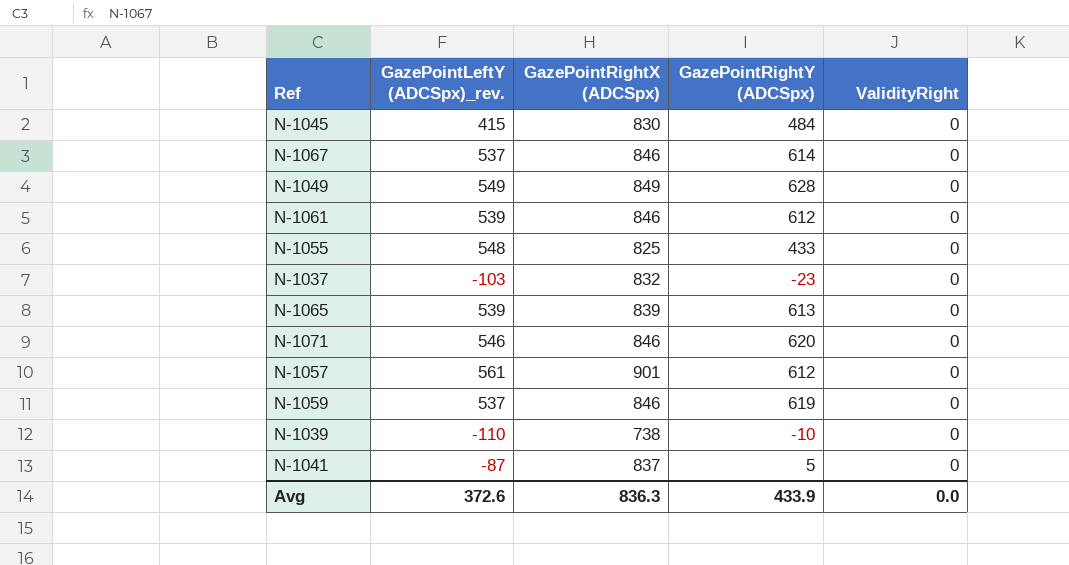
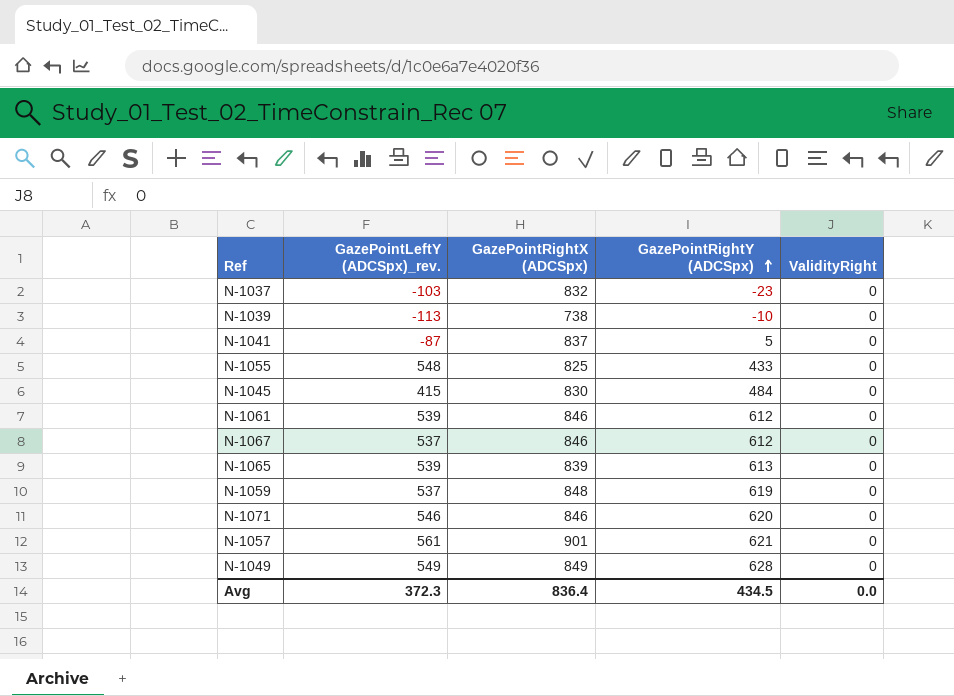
row order: none -> GazePointRightY (ADCSpx) ascending
N-1039 | GazePointLeftY (ADCSpx)_rev.: -110 -> -113
N-1067 | GazePointRightY (ADCSpx): 614 -> 612
N-1059 | GazePointRightX (ADCSpx): 846 -> 848
N-1057 | GazePointRightY (ADCSpx): 612 -> 621
Avg | GazePointLeftY (ADCSpx)_rev.: 372.6 -> 372.3
Avg | GazePointRightX (ADCSpx): 836.3 -> 836.4
Avg | GazePointRightY (ADCSpx): 433.9 -> 434.5

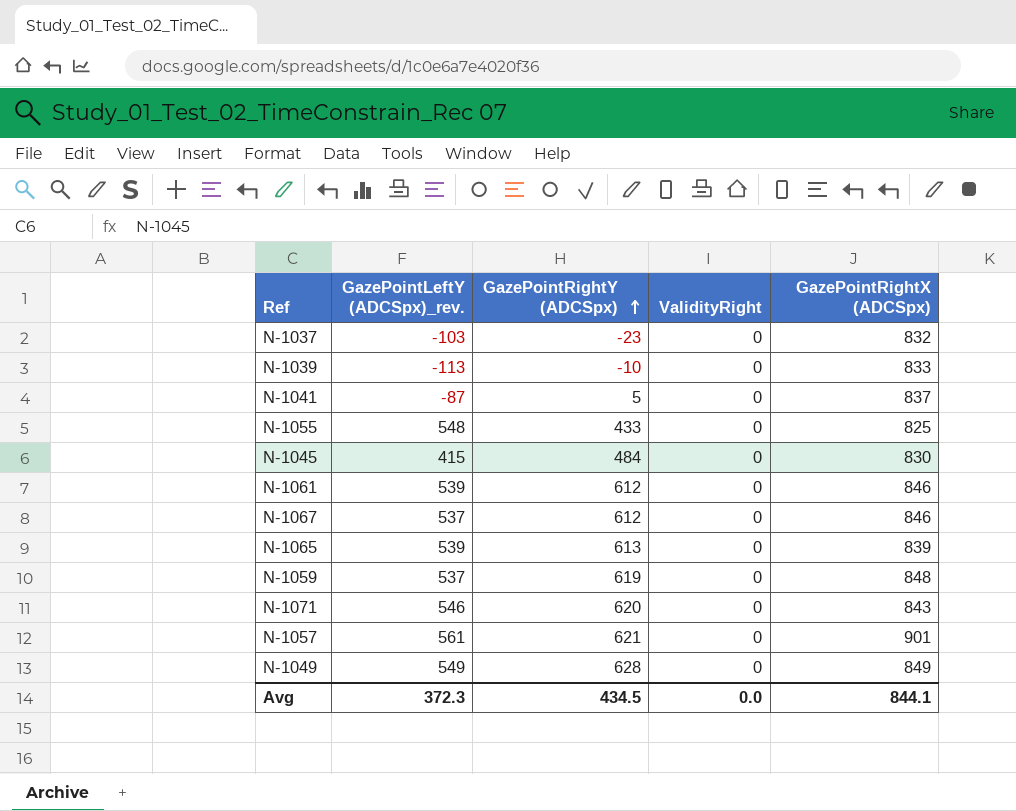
column GazePointRightX (ADCSpx) | position: 3 -> 5
N-1039 | GazePointRightX (ADCSpx): 738 -> 833
N-1071 | GazePointRightX (ADCSpx): 846 -> 843
Avg | GazePointRightX (ADCSpx): 836.4 -> 844.1

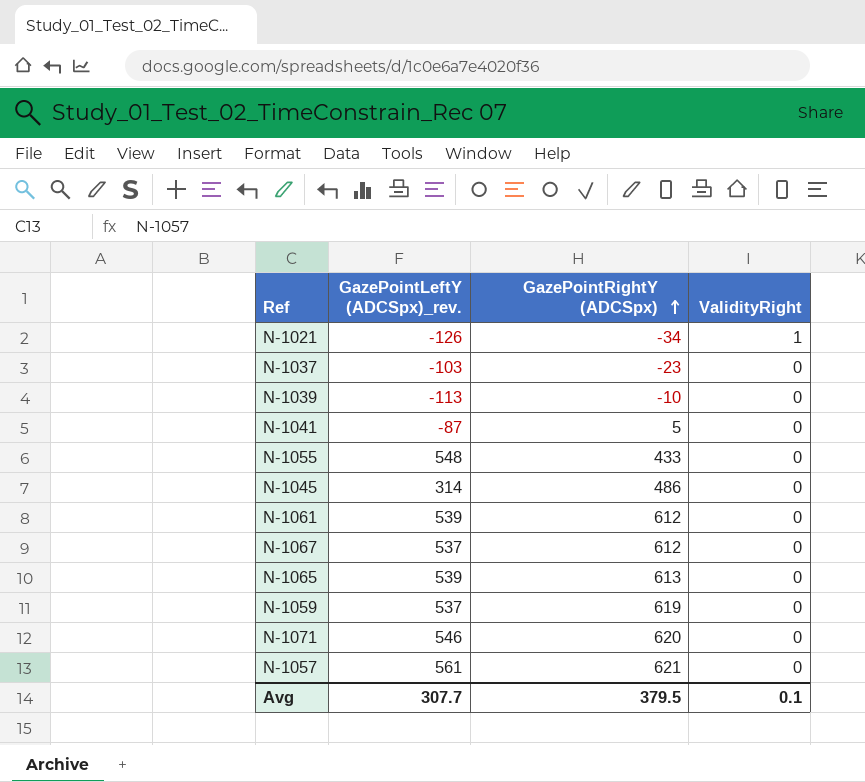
column GazePointRightX (ADCSpx) | position: 5 -> none
row N-1049: 549 | 628 | 0 | 849 -> none
row N-1021: none -> -126 | -34 | 1
N-1045 | GazePointLeftY (ADCSpx)_rev.: 415 -> 314
N-1045 | GazePointRightY (ADCSpx): 484 -> 486
Avg | GazePointLeftY (ADCSpx)_rev.: 372.3 -> 307.7
Avg | GazePointRightY (ADCSpx): 434.5 -> 379.5
Avg | ValidityRight: 0.0 -> 0.1

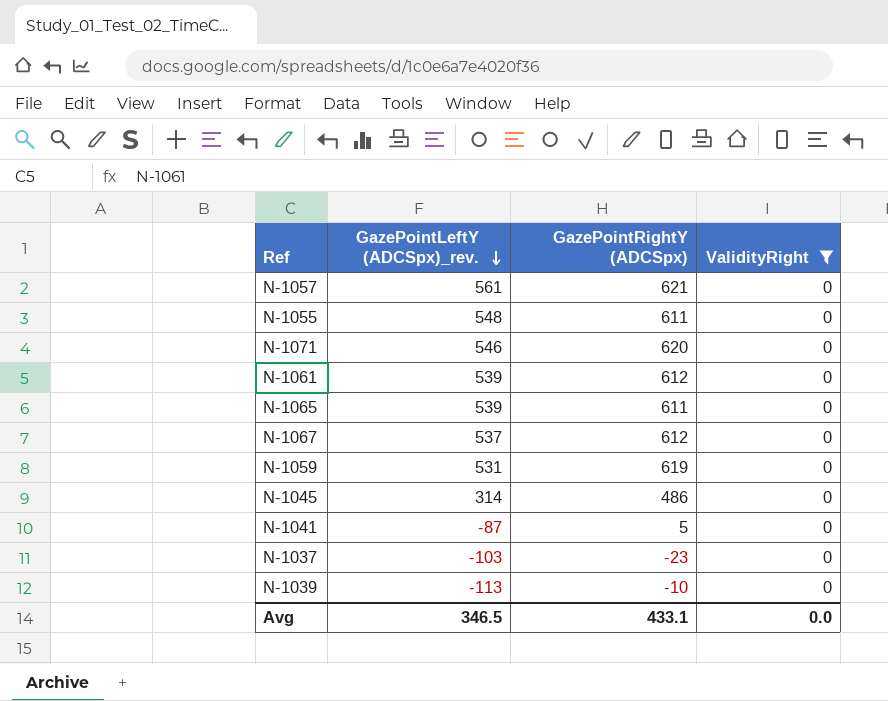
filter: none -> ValidityRight = 0
row order: GazePointRightY (ADCSpx) ascending -> GazePointLeftY (ADCSpx)_rev. descending
N-1055 | GazePointRightY (ADCSpx): 433 -> 611
N-1065 | GazePointRightY (ADCSpx): 613 -> 611
N-1059 | GazePointLeftY (ADCSpx)_rev.: 537 -> 531
Avg | GazePointLeftY (ADCSpx)_rev.: 307.7 -> 346.5
Avg | GazePointRightY (ADCSpx): 379.5 -> 433.1
Avg | ValidityRight: 0.1 -> 0.0

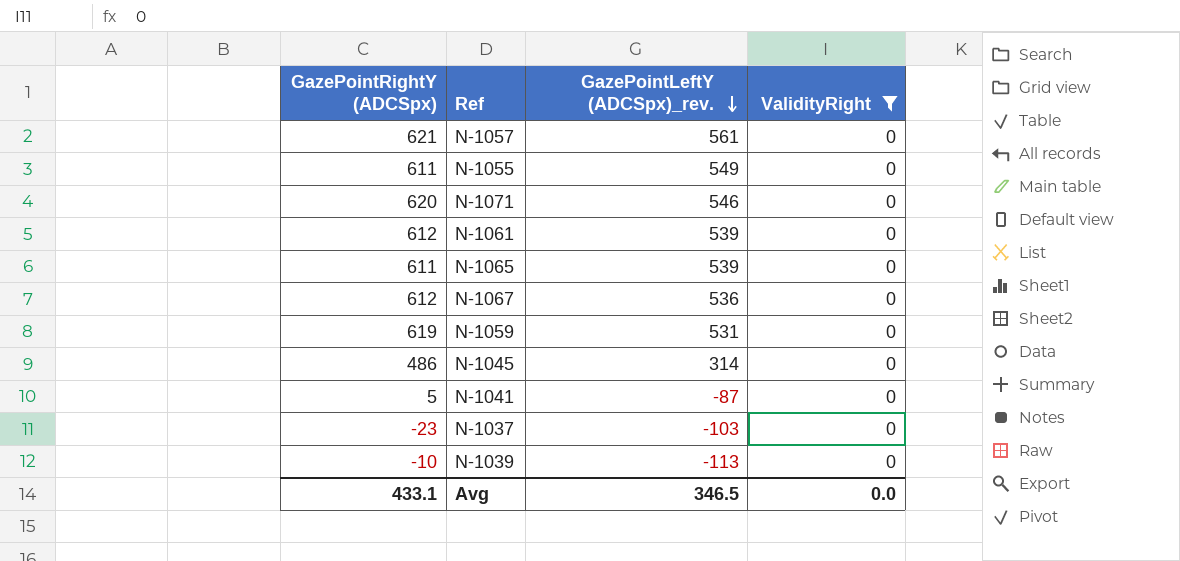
column GazePointRightY (ADCSpx) | position: 3 -> 1
N-1055 | GazePointLeftY (ADCSpx)_rev.: 548 -> 549
N-1067 | GazePointLeftY (ADCSpx)_rev.: 537 -> 536

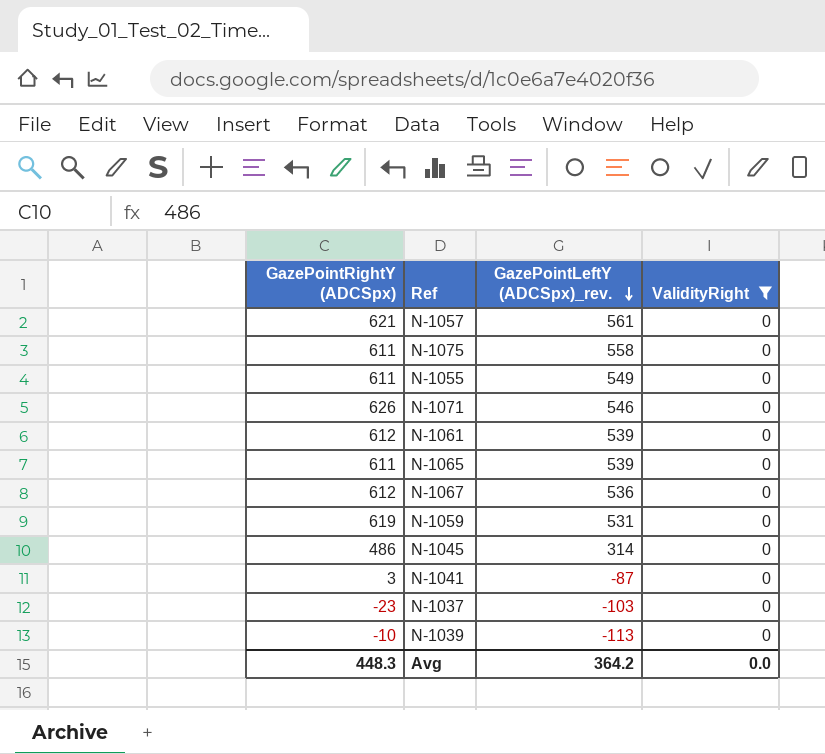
row N-1075: none -> 611 | 558 | 0
N-1071 | GazePointRightY (ADCSpx): 620 -> 626
N-1041 | GazePointRightY (ADCSpx): 5 -> 3
Avg | GazePointRightY (ADCSpx): 433.1 -> 448.3
Avg | GazePointLeftY (ADCSpx)_rev.: 346.5 -> 364.2

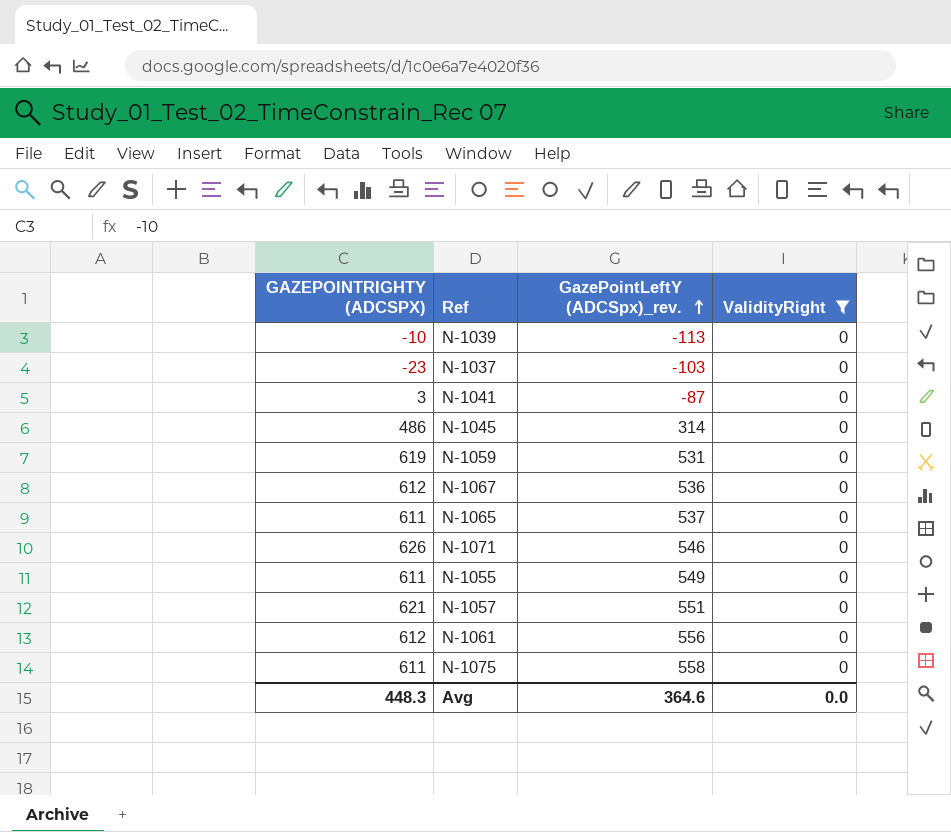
row order: GazePointLeftY (ADCSpx)_rev. descending -> GazePointLeftY (ADCSpx)_rev. ascending
column name: GazePointRightY (ADCSpx) -> GAZEPOINTRIGHTY (ADCSPX)
N-1065 | GazePointLeftY (ADCSpx)_rev.: 539 -> 537
N-1057 | GazePointLeftY (ADCSpx)_rev.: 561 -> 551
N-1061 | GazePointLeftY (ADCSpx)_rev.: 539 -> 556
Avg | GazePointLeftY (ADCSpx)_rev.: 364.2 -> 364.6

